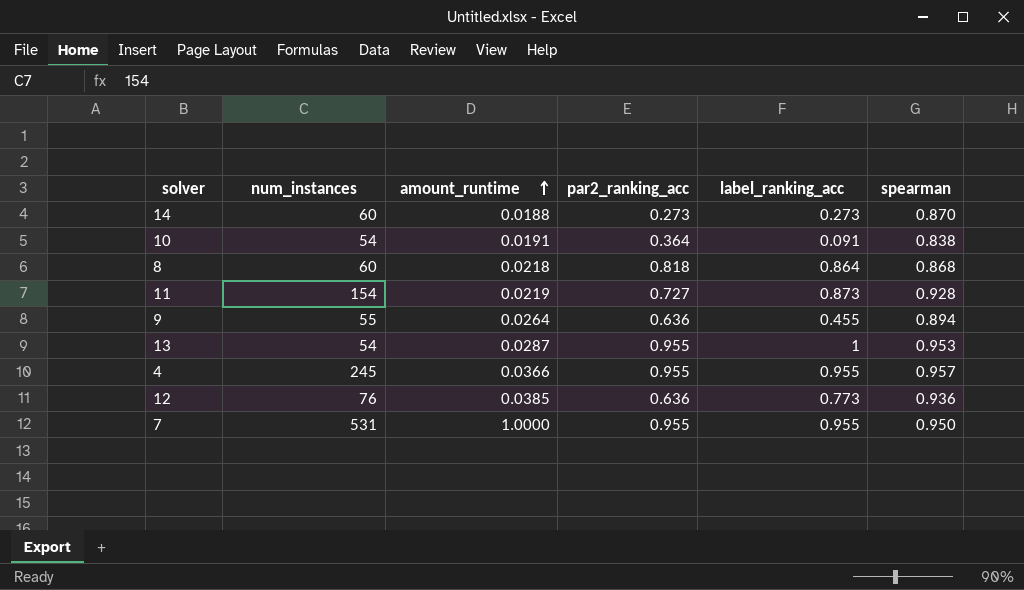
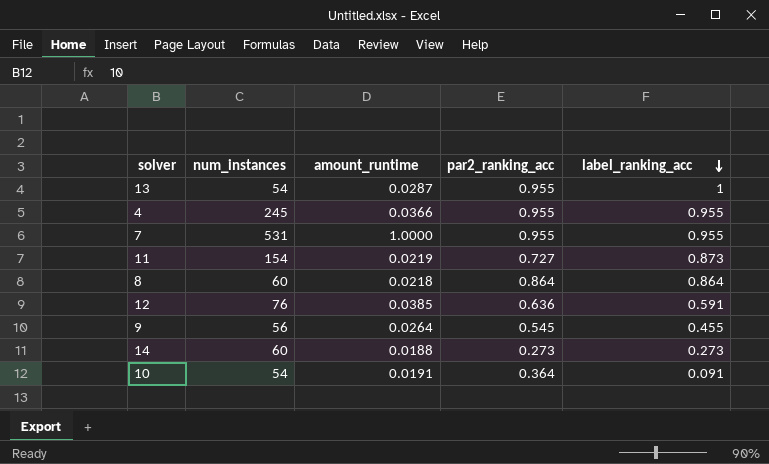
row order: amount_runtime ascending -> label_ranking_acc descending
column spearman | position: 6 -> none
8 | par2_ranking_acc: 0.818 -> 0.864
12 | label_ranking_acc: 0.773 -> 0.591
9 | num_instances: 55 -> 56
9 | par2_ranking_acc: 0.636 -> 0.545

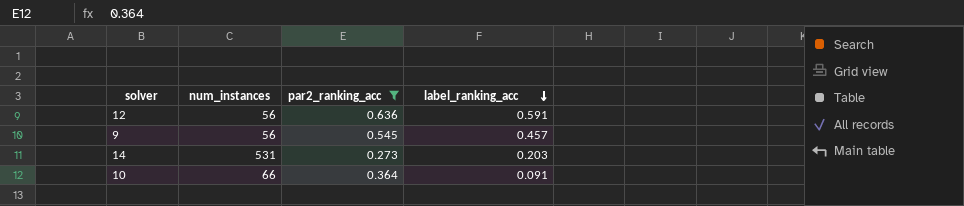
filter: none -> par2_ranking_acc <= 0.636
column amount_runtime | position: 3 -> none
12 | num_instances: 76 -> 56
9 | label_ranking_acc: 0.455 -> 0.457
14 | num_instances: 60 -> 531
14 | label_ranking_acc: 0.273 -> 0.203
10 | num_instances: 54 -> 66

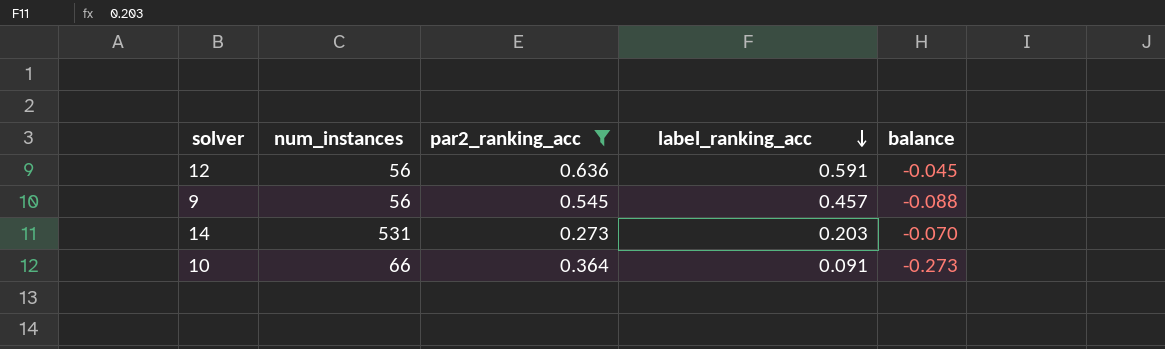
column balance | formula: none -> [label_ranking_acc] - [par2_ranking_acc]

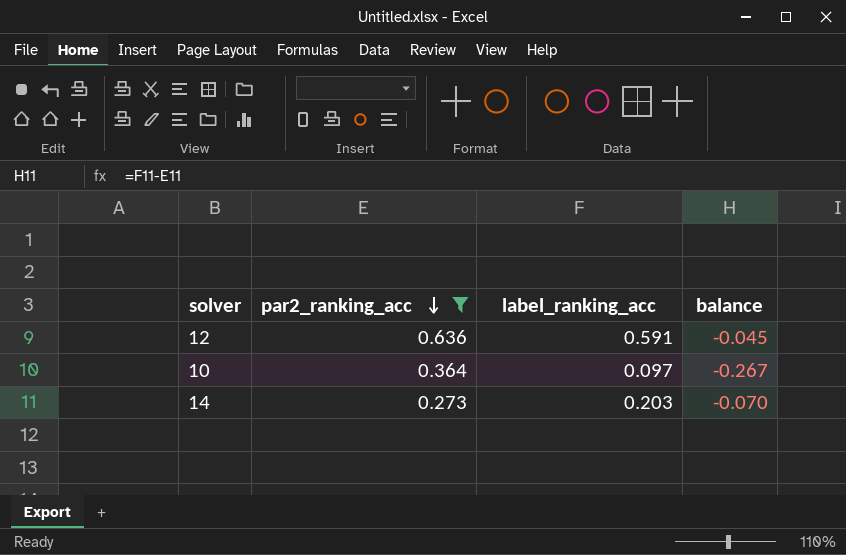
row order: label_ranking_acc descending -> par2_ranking_acc descending
column num_instances | position: 2 -> none
row 9: 56 | 0.545 | 0.457 | -0.088 -> none
10 | label_ranking_acc: 0.091 -> 0.097
10 | balance: -0.273 -> -0.267

